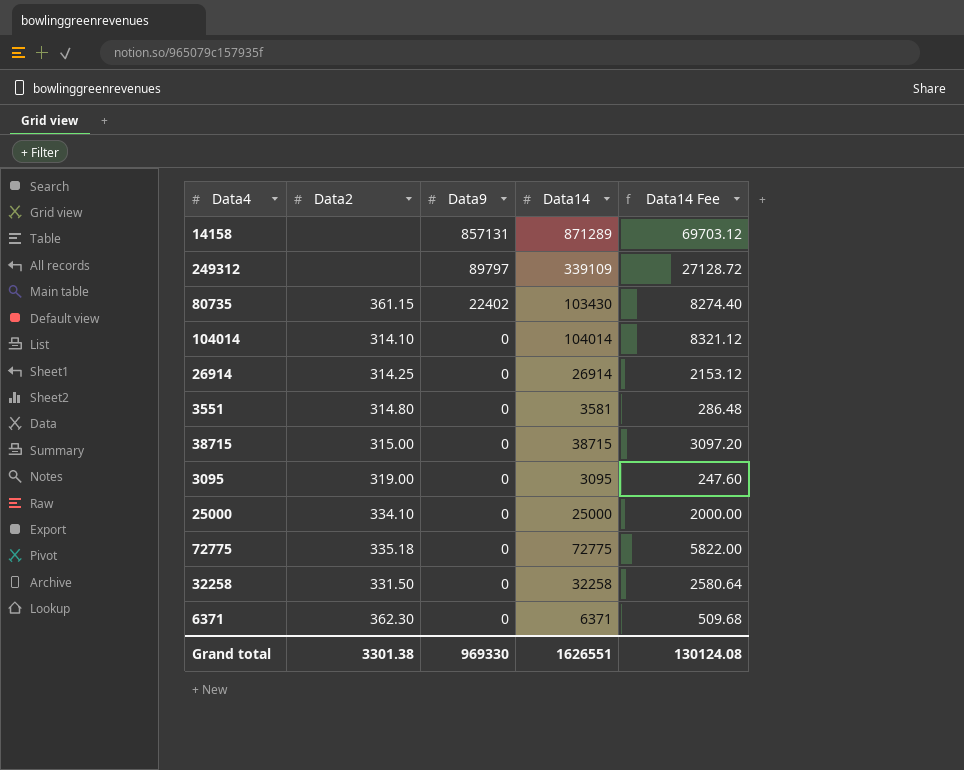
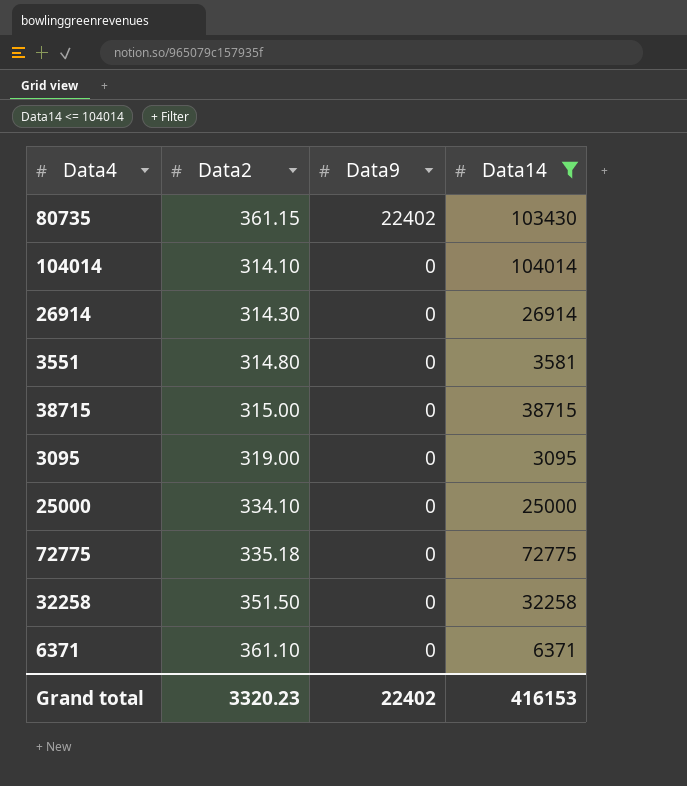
filter: none -> Data14 <= 104014
column Data14 Fee | formula: [Data14] * 0.08 -> none
26914 | Data2: 314.25 -> 314.30
32258 | Data2: 331.50 -> 351.50
6371 | Data2: 362.30 -> 361.10
Grand total | Data2: 3301.38 -> 3320.23
Grand total | Data9: 969330 -> 22402
Grand total | Data14: 1626551 -> 416153

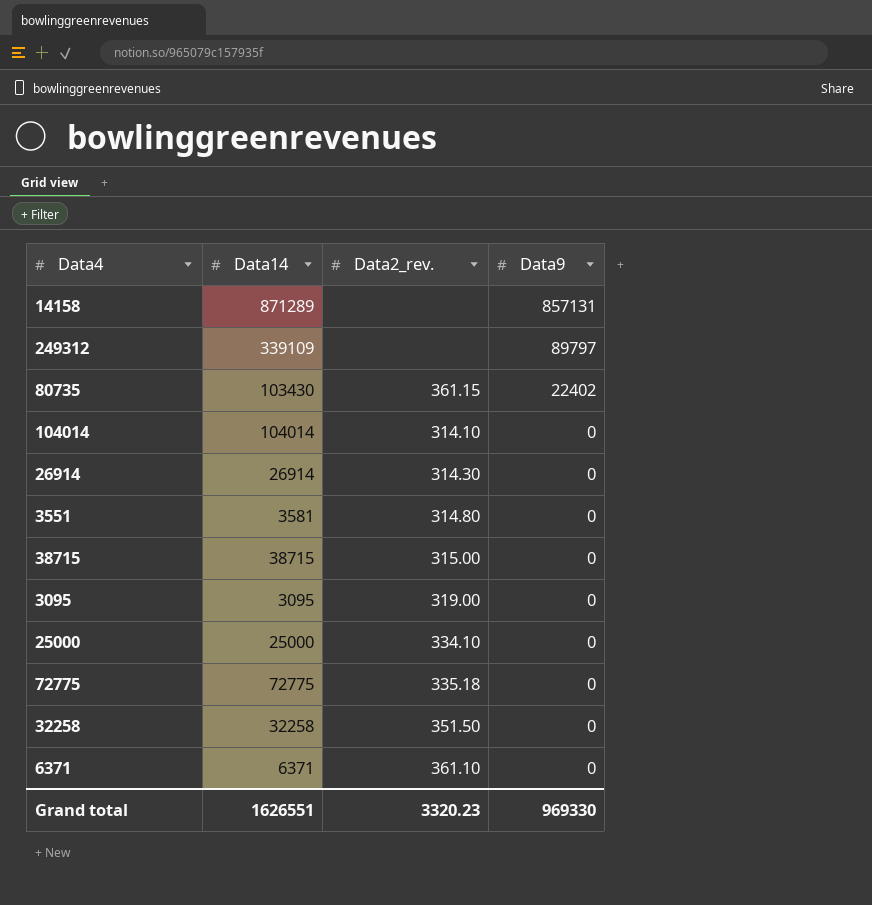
filter: Data14 <= 104014 -> none
column Data14 | position: 4 -> 2
column name: Data2 -> Data2_rev.
Grand total | Data14: 416153 -> 1626551
Grand total | Data9: 22402 -> 969330

